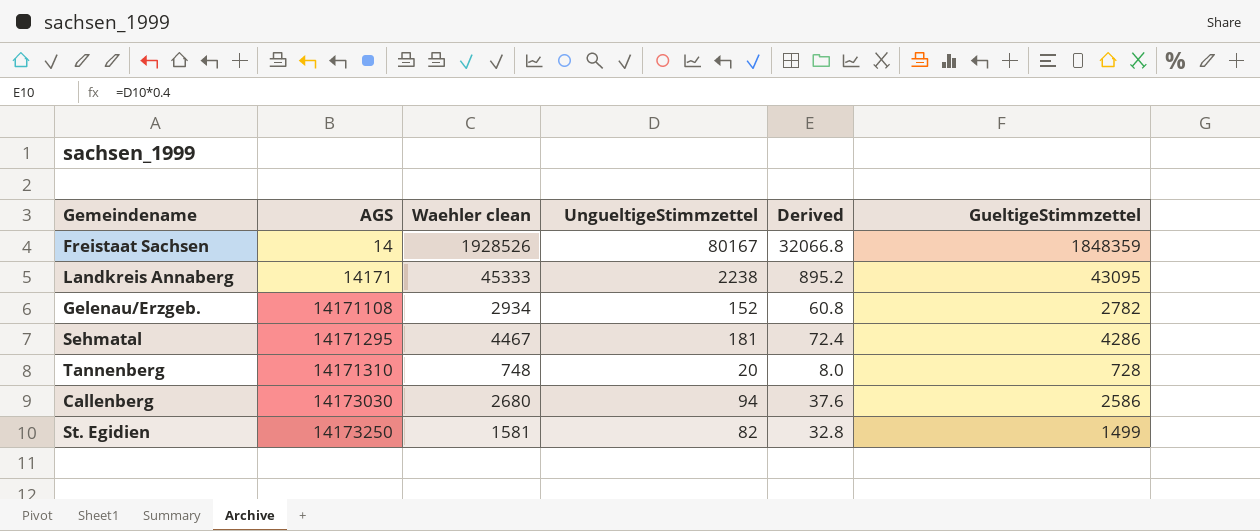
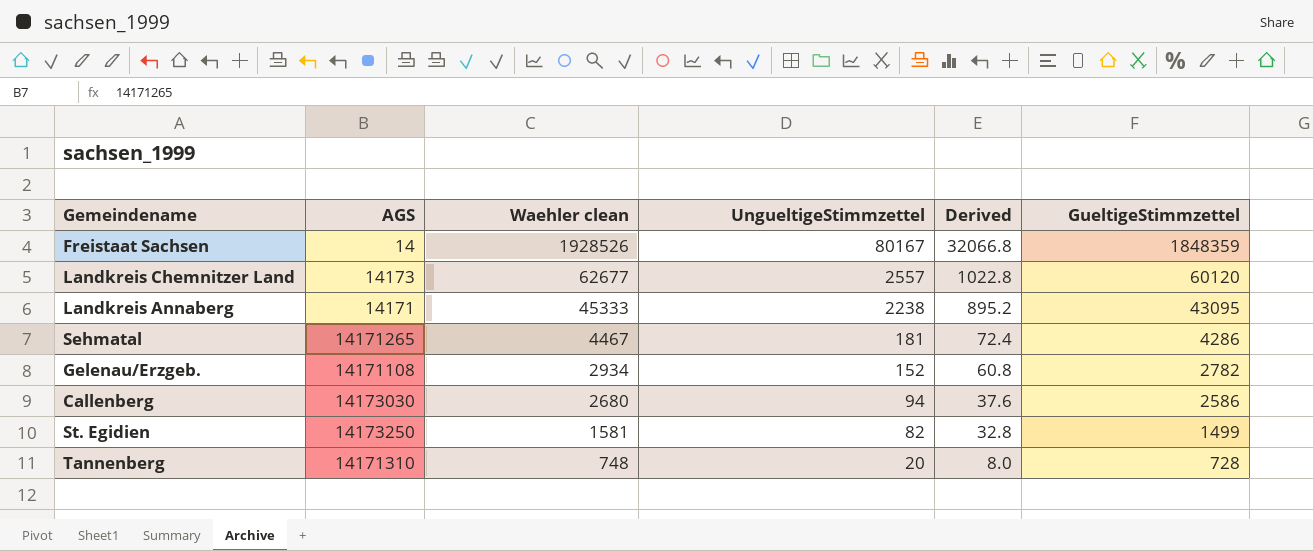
row order: AGS ascending -> Waehler clean descending
row Landkreis Chemnitzer Land: none -> 14173 | 62677 | 2557 | 1022.8 | 60120
Sehmatal | AGS: 14171295 -> 14171265

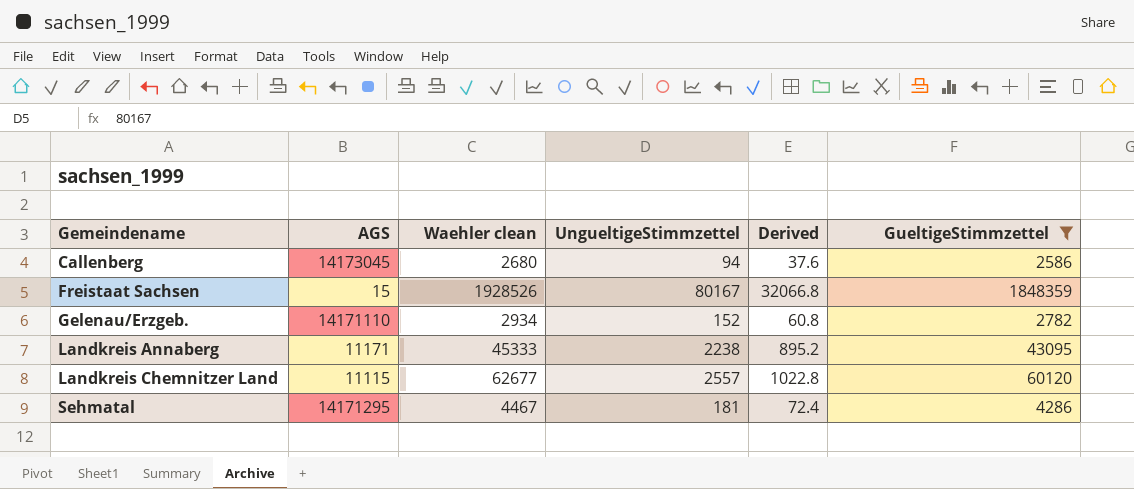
filter: none -> GueltigeStimmzettel >= 2586
row order: Waehler clean descending -> Gemeindename ascending
Callenberg | AGS: 14173030 -> 14173045
Freistaat Sachsen | AGS: 14 -> 15
Gelenau/Erzgeb. | AGS: 14171108 -> 14171110
Landkreis Annaberg | AGS: 14171 -> 11171
Landkreis Chemnitzer Land | AGS: 14173 -> 11115
Sehmatal | AGS: 14171265 -> 14171295

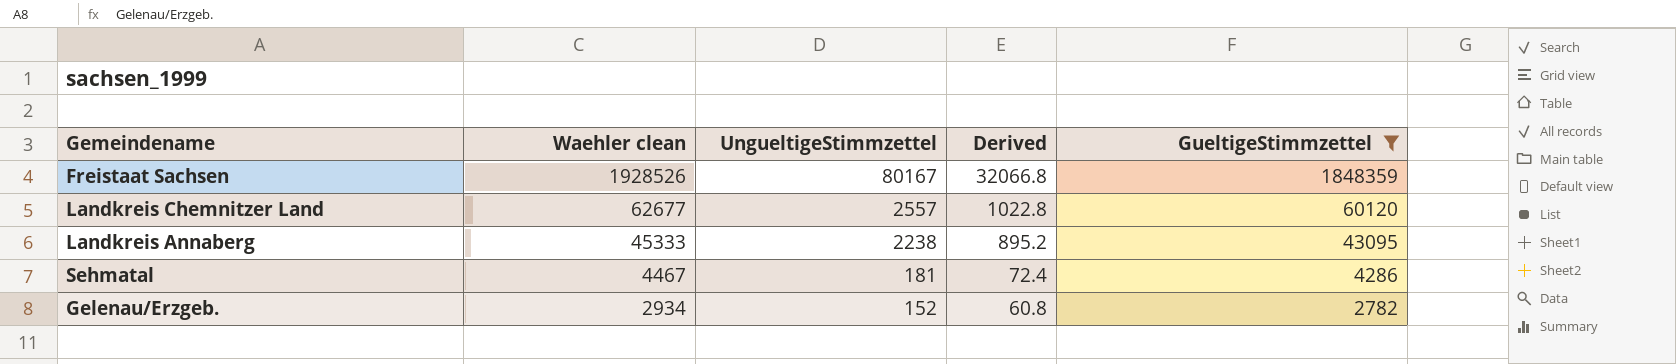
row order: Gemeindename ascending -> Waehler clean descending
column AGS | position: 2 -> none
row Callenberg: 14173045 | 2680 | 94 | 37.6 | 2586 -> none

